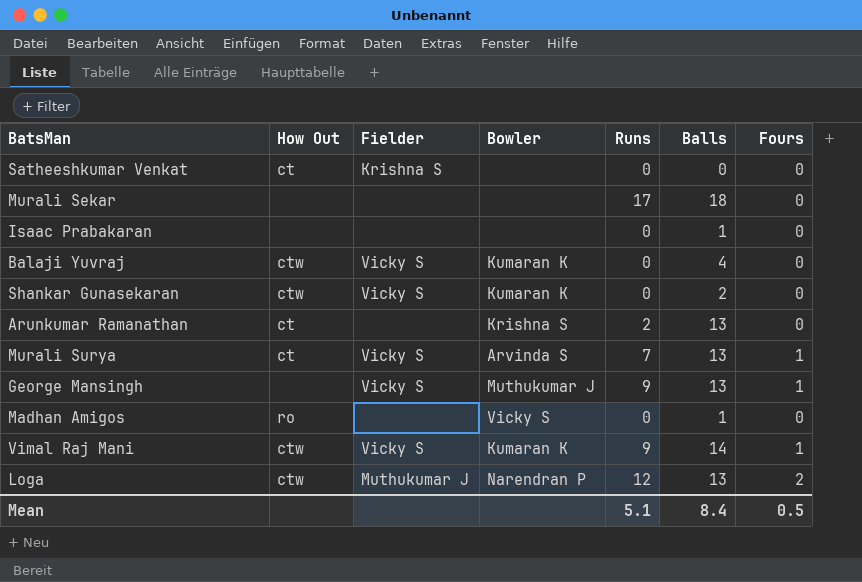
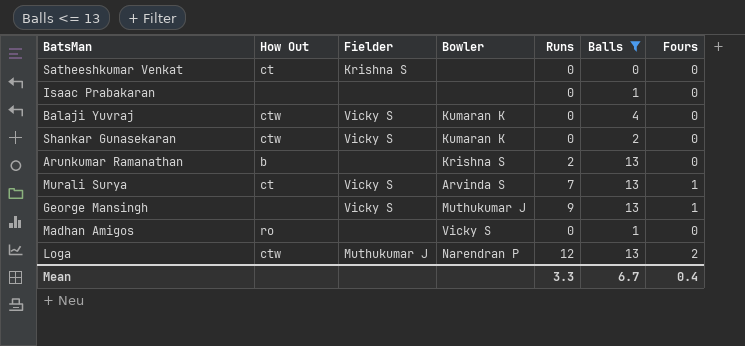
filter: none -> Balls <= 13
Arunkumar Ramanathan | How Out: ct -> b
Mean | Runs: 5.1 -> 3.3
Mean | Balls: 8.4 -> 6.7
Mean | Fours: 0.5 -> 0.4

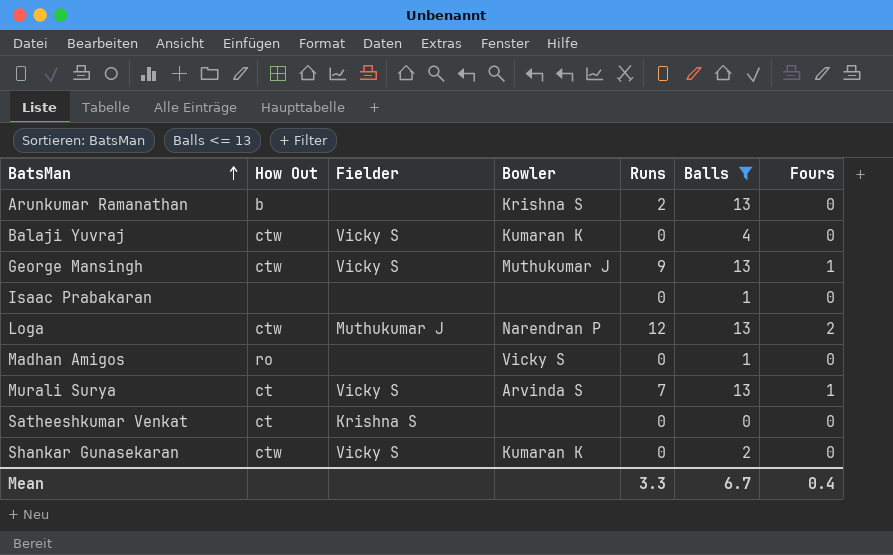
row order: none -> BatsMan ascending
George Mansingh | How Out: none -> ctw

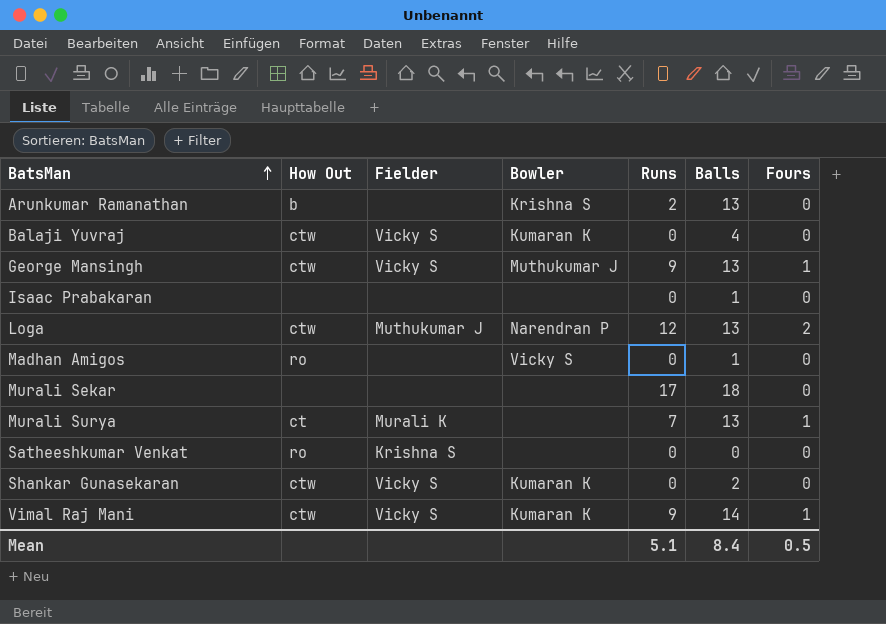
filter: Balls <= 13 -> none
Murali Surya | Fielder: Vicky S -> Murali K
Murali Surya | Bowler: Arvinda S -> none
Satheeshkumar Venkat | How Out: ct -> ro
Mean | Runs: 3.3 -> 5.1
Mean | Balls: 6.7 -> 8.4
Mean | Fours: 0.4 -> 0.5

